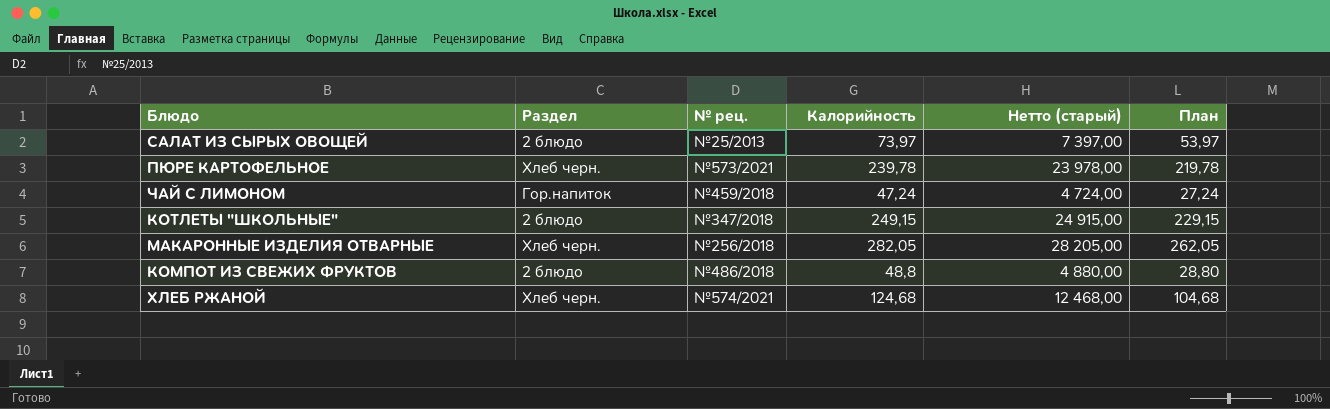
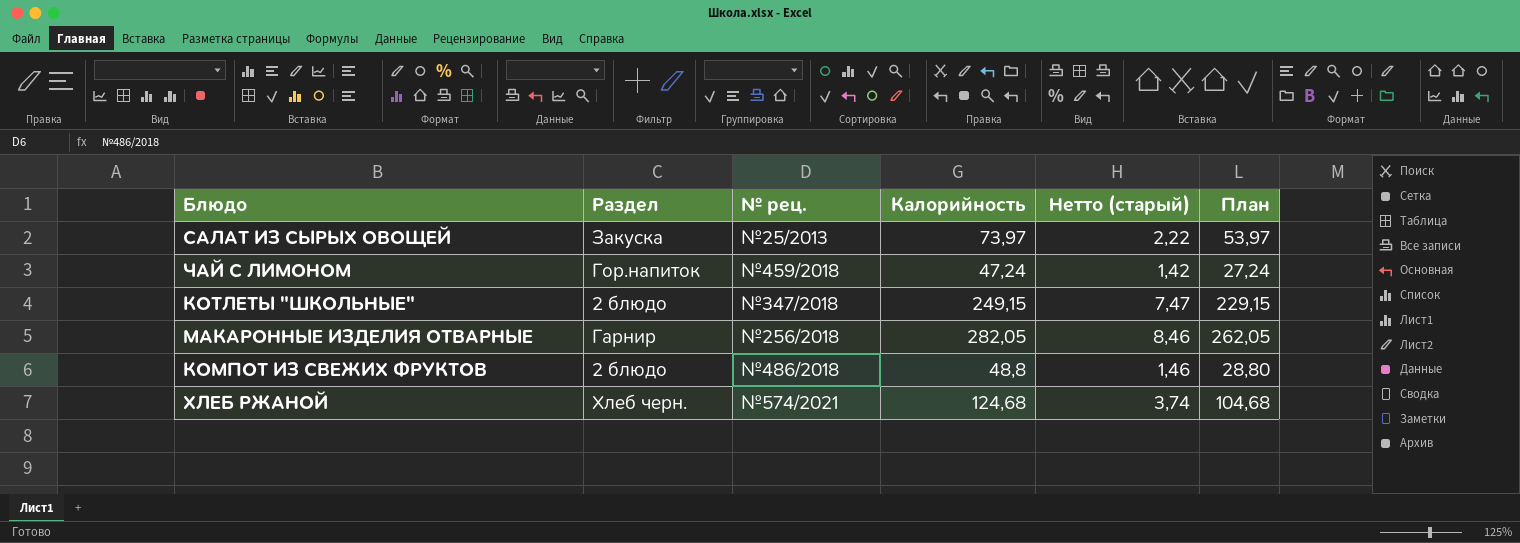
column Нетто (старый) | formula: [Калорийность] * 100 -> [Калорийность] * 0,03
row ПЮРЕ КАРТОФЕЛЬНОЕ: Хлеб черн. | №573/2021 | 239,78 | 23 978,00 | 219,78 -> none
САЛАТ ИЗ СЫРЫХ ОВОЩЕЙ | Раздел: 2 блюдо -> Закуска
МАКАРОННЫЕ ИЗДЕЛИЯ ОТВАРНЫЕ | Раздел: Хлеб черн. -> Гарнир

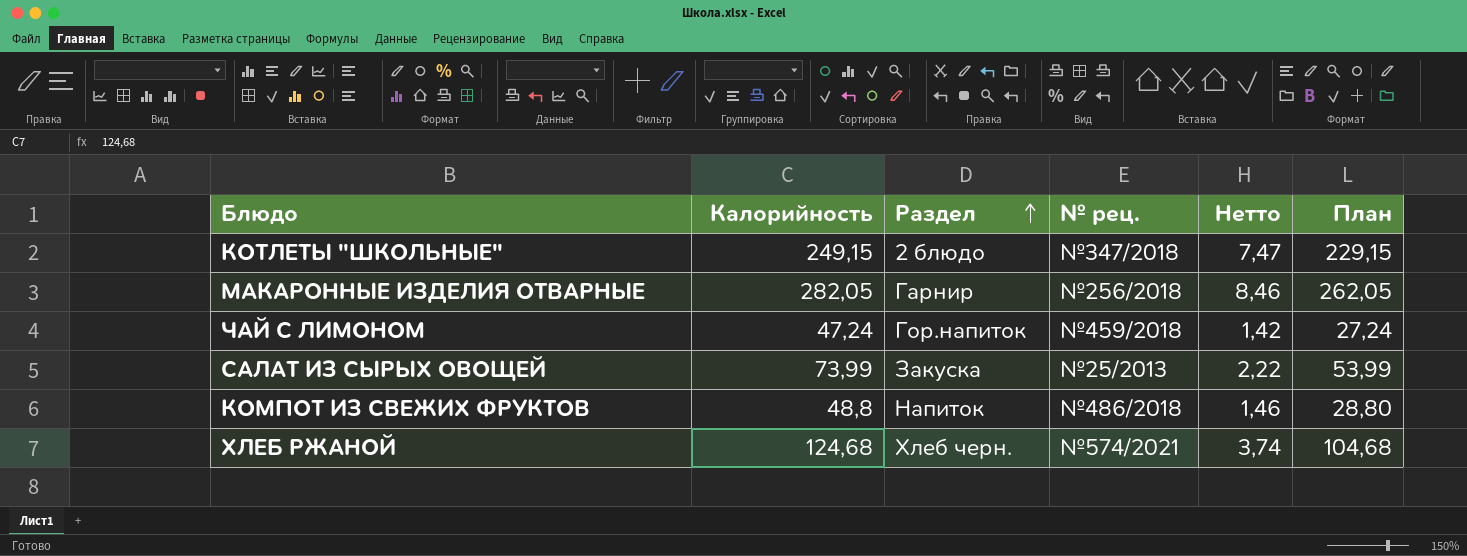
row order: none -> Раздел ascending
column Калорийность | position: 4 -> 2
column name: Нетто (старый) -> Нетто
САЛАТ ИЗ СЫРЫХ ОВОЩЕЙ | Калорийность: 73,97 -> 73,99
САЛАТ ИЗ СЫРЫХ ОВОЩЕЙ | План: 53,97 -> 53,99
КОМПОТ ИЗ СВЕЖИХ ФРУКТОВ | Раздел: 2 блюдо -> Напиток

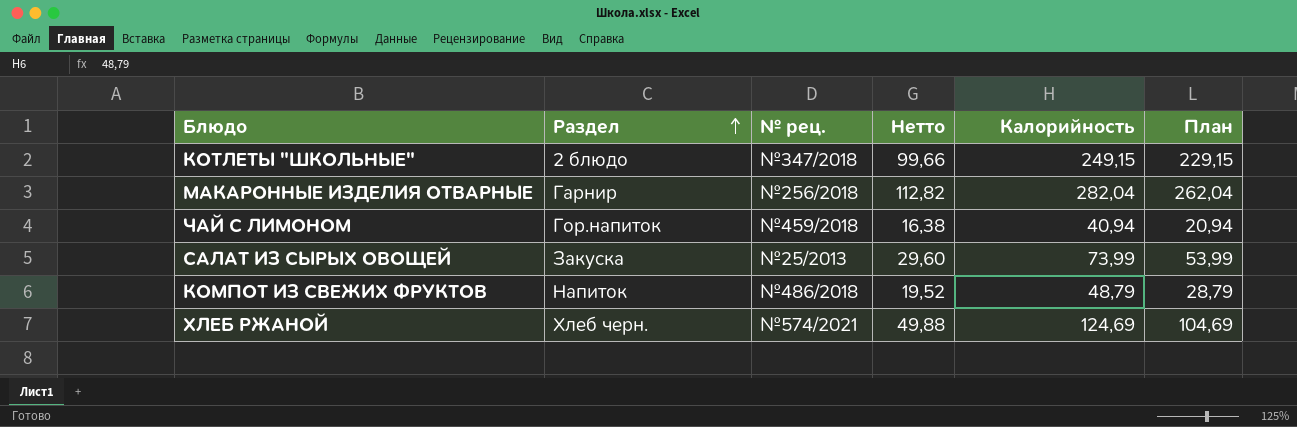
column Нетто | formula: [Калорийность] * 0,03 -> [Калорийность] * 0,4
column Калорийность | position: 2 -> 5
МАКАРОННЫЕ ИЗДЕЛИЯ ОТВАРНЫЕ | Калорийность: 282,05 -> 282,04
МАКАРОННЫЕ ИЗДЕЛИЯ ОТВАРНЫЕ | План: 262,05 -> 262,04
ЧАЙ С ЛИМОНОМ | Калорийность: 47,24 -> 40,94
ЧАЙ С ЛИМОНОМ | План: 27,24 -> 20,94
КОМПОТ ИЗ СВЕЖИХ ФРУКТОВ | Калорийность: 48,8 -> 48,79
КОМПОТ ИЗ СВЕЖИХ ФРУКТОВ | План: 28,80 -> 28,79
ХЛЕБ РЖАНОЙ | Калорийность: 124,68 -> 124,69
ХЛЕБ РЖАНОЙ | План: 104,68 -> 104,69

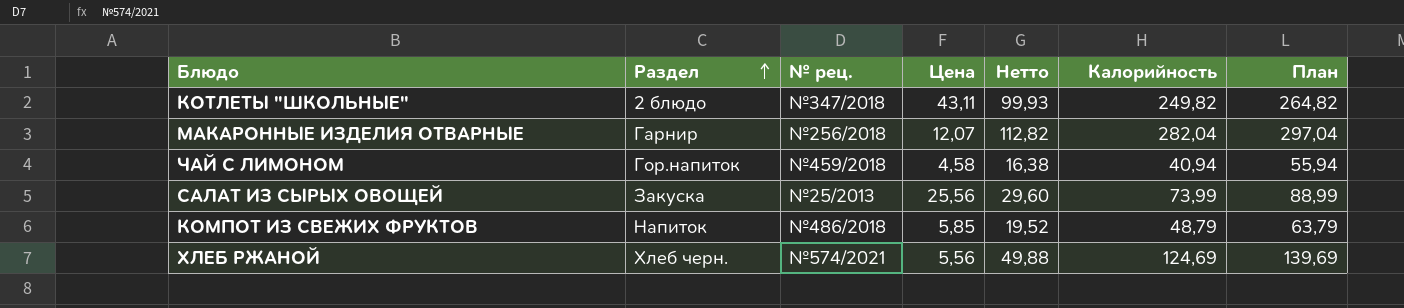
column Цена | position: none -> 4
column План | formula: [Калорийность] - 20 -> [Калорийность] + 15
КОТЛЕТЫ "ШКОЛЬНЫЕ" | Нетто: 99,66 -> 99,93
КОТЛЕТЫ "ШКОЛЬНЫЕ" | Калорийность: 249,15 -> 249,82

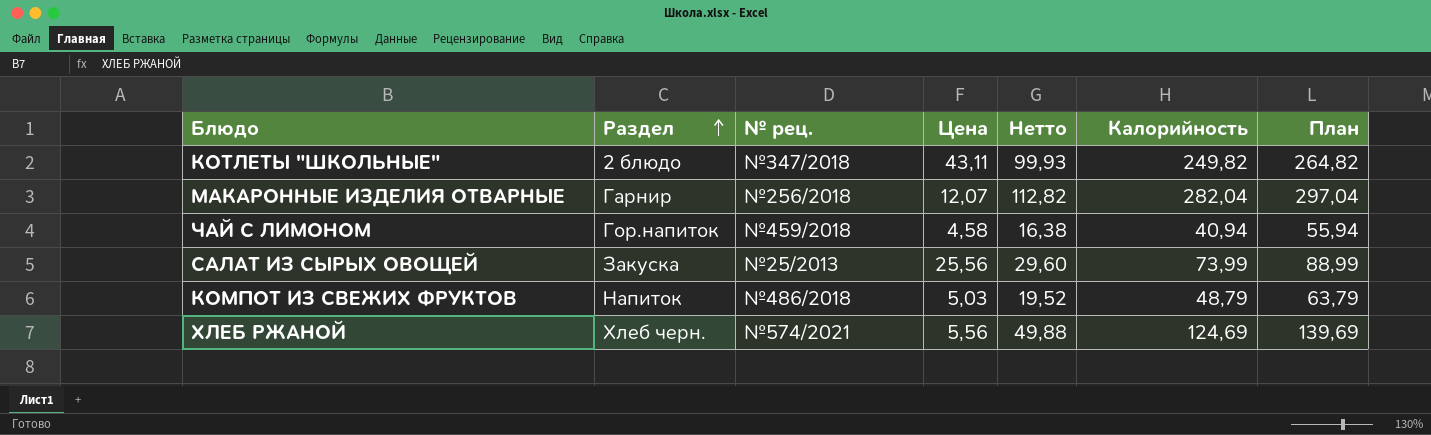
КОМПОТ ИЗ СВЕЖИХ ФРУКТОВ | Цена: 5,85 -> 5,03

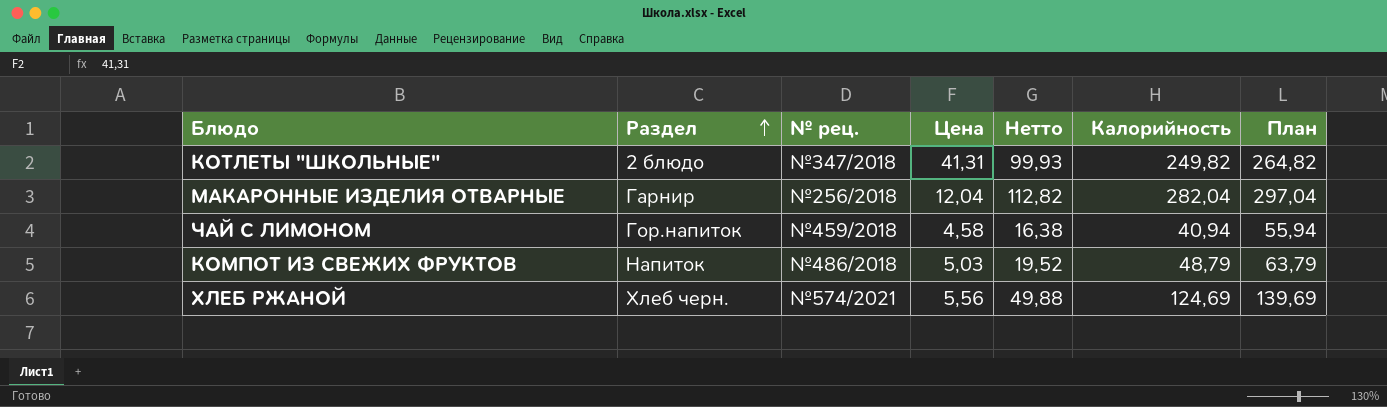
row САЛАТ ИЗ СЫРЫХ ОВОЩЕЙ: Закуска | №25/2013 | 25,56 | 29,60 | 73,99 | 88,99 -> none
КОТЛЕТЫ "ШКОЛЬНЫЕ" | Цена: 43,11 -> 41,31
МАКАРОННЫЕ ИЗДЕЛИЯ ОТВАРНЫЕ | Цена: 12,07 -> 12,04

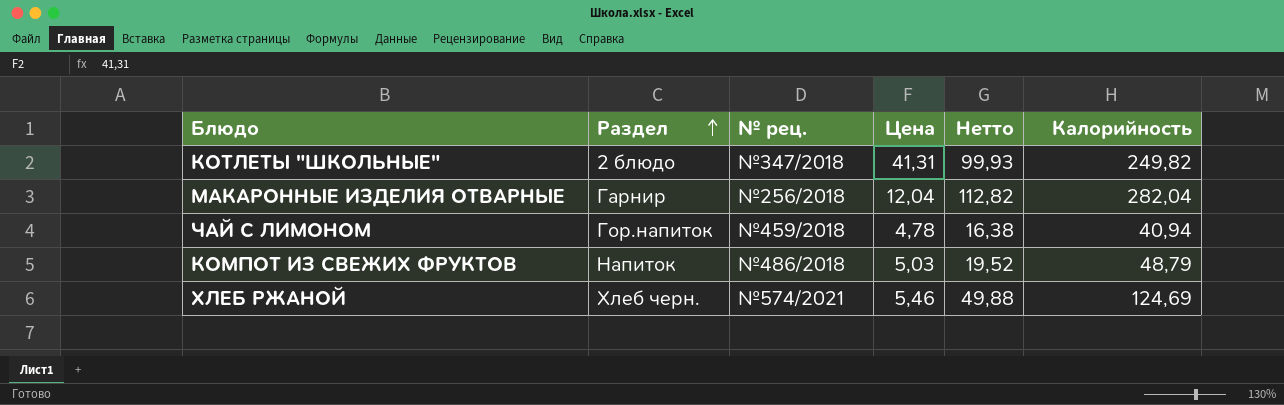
column План | formula: [Калорийность] + 15 -> none
ЧАЙ С ЛИМОНОМ | Цена: 4,58 -> 4,78
ХЛЕБ РЖАНОЙ | Цена: 5,56 -> 5,46

